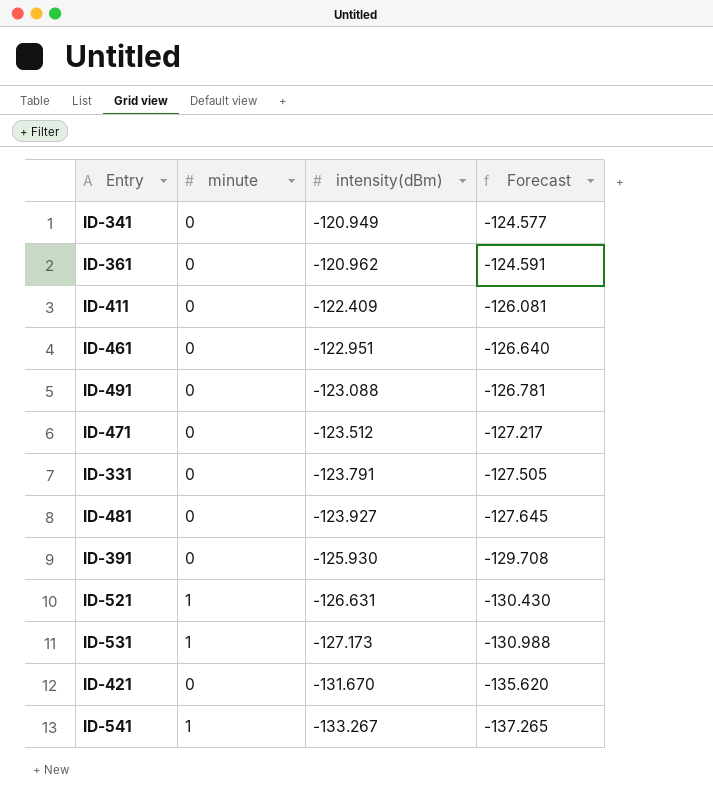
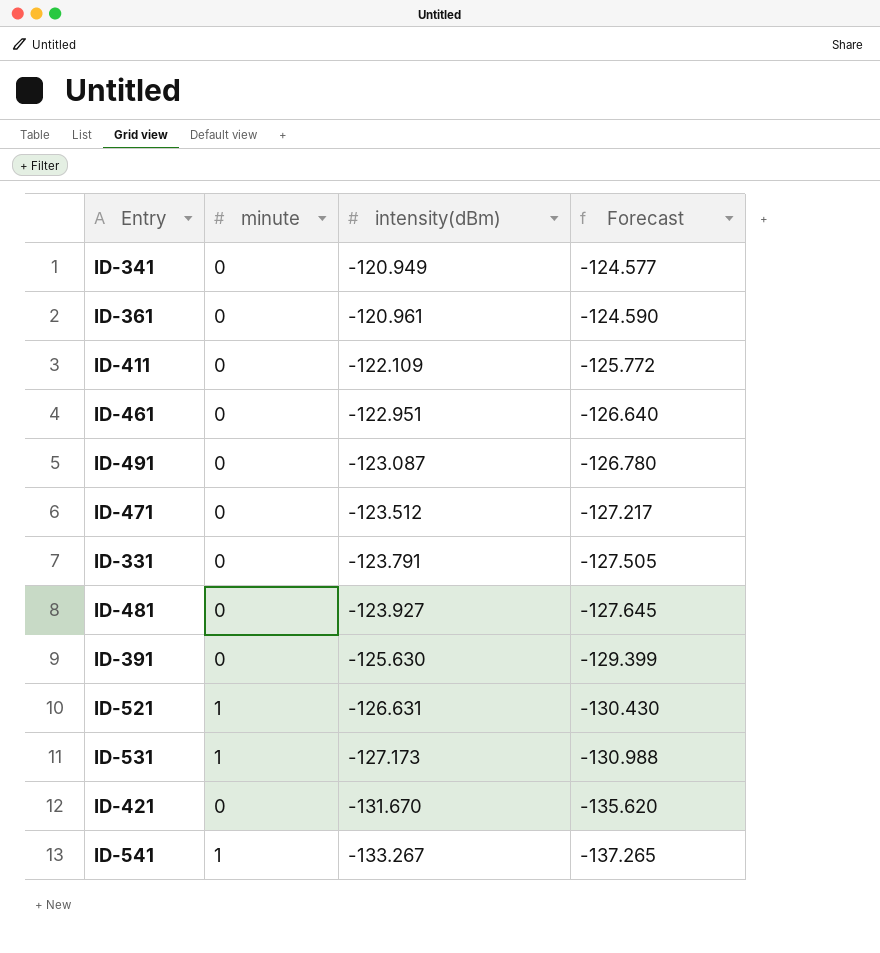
ID-361 | intensity(dBm): -120.962 -> -120.961
ID-361 | Forecast: -124.591 -> -124.590
ID-411 | intensity(dBm): -122.409 -> -122.109
ID-411 | Forecast: -126.081 -> -125.772
ID-491 | intensity(dBm): -123.088 -> -123.087
ID-491 | Forecast: -126.781 -> -126.780
ID-391 | intensity(dBm): -125.930 -> -125.630
ID-391 | Forecast: -129.708 -> -129.399

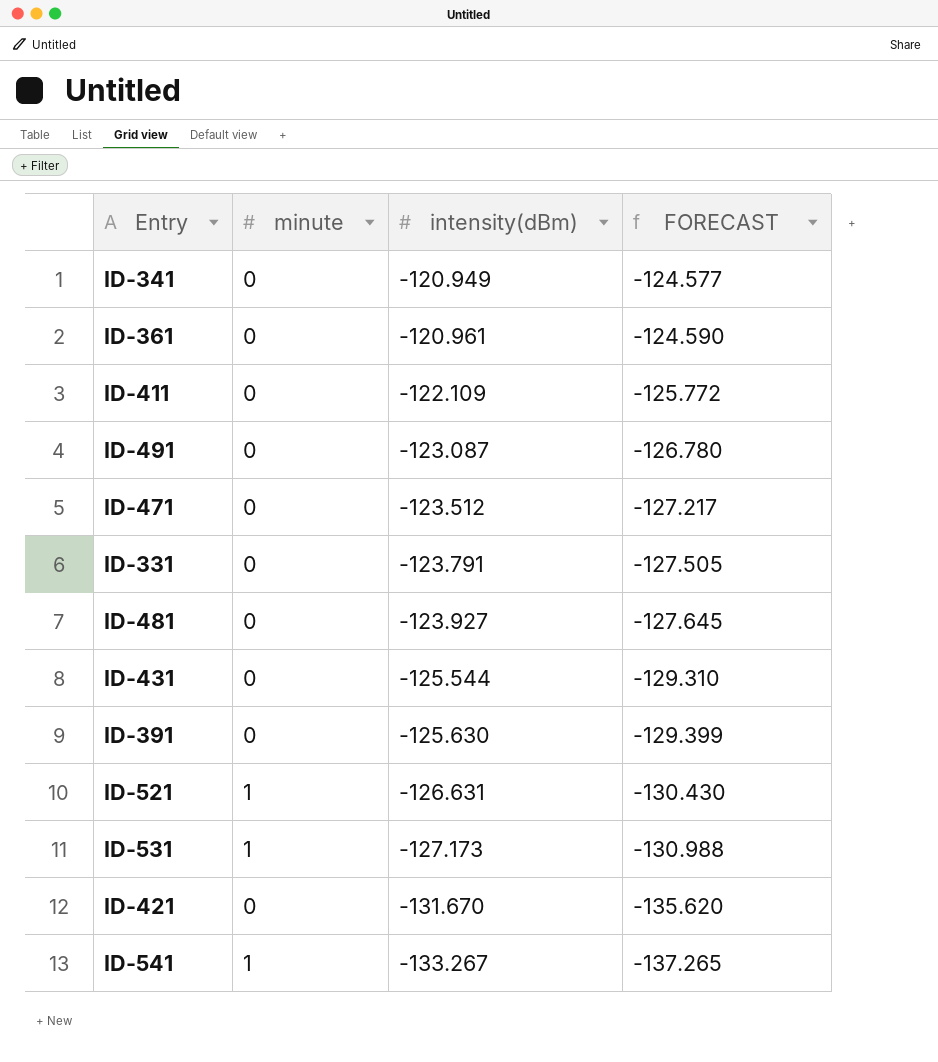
column name: Forecast -> FORECAST
row ID-461: 0 | -122.951 | -126.640 -> none
row ID-431: none -> 0 | -125.544 | -129.310

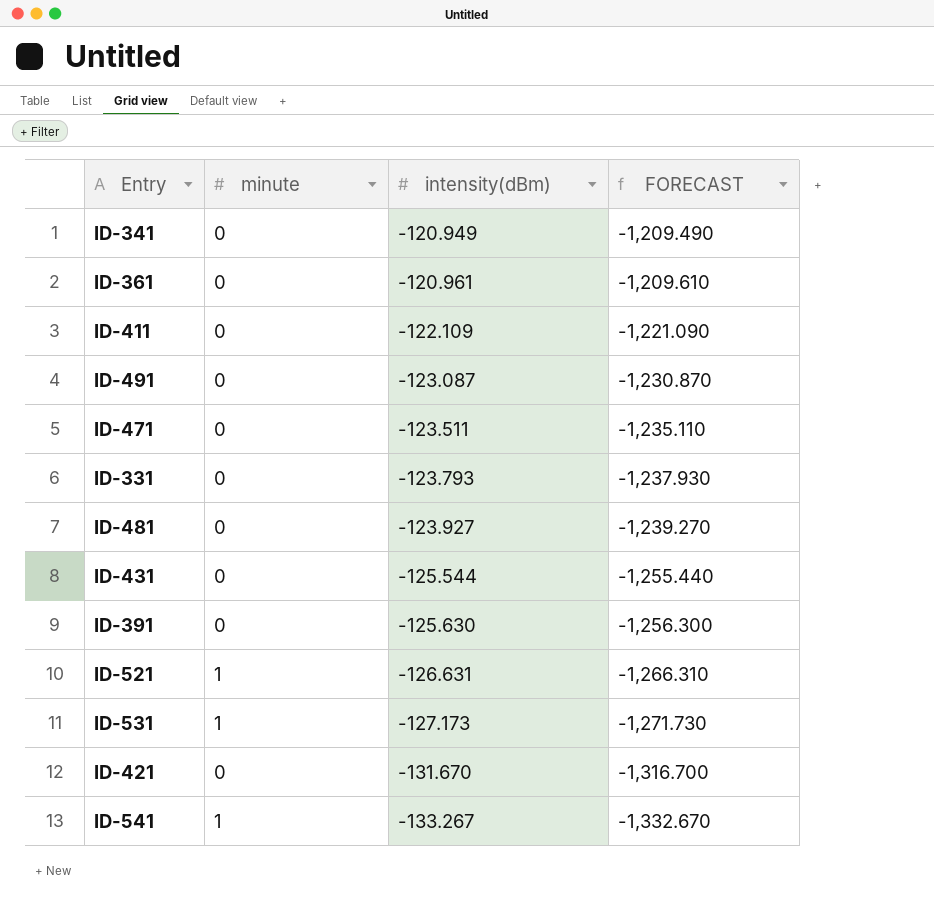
column FORECAST | formula: [intensity(dBm)] * 1.03 -> [intensity(dBm)] * 10
ID-471 | intensity(dBm): -123.512 -> -123.511
ID-331 | intensity(dBm): -123.791 -> -123.793

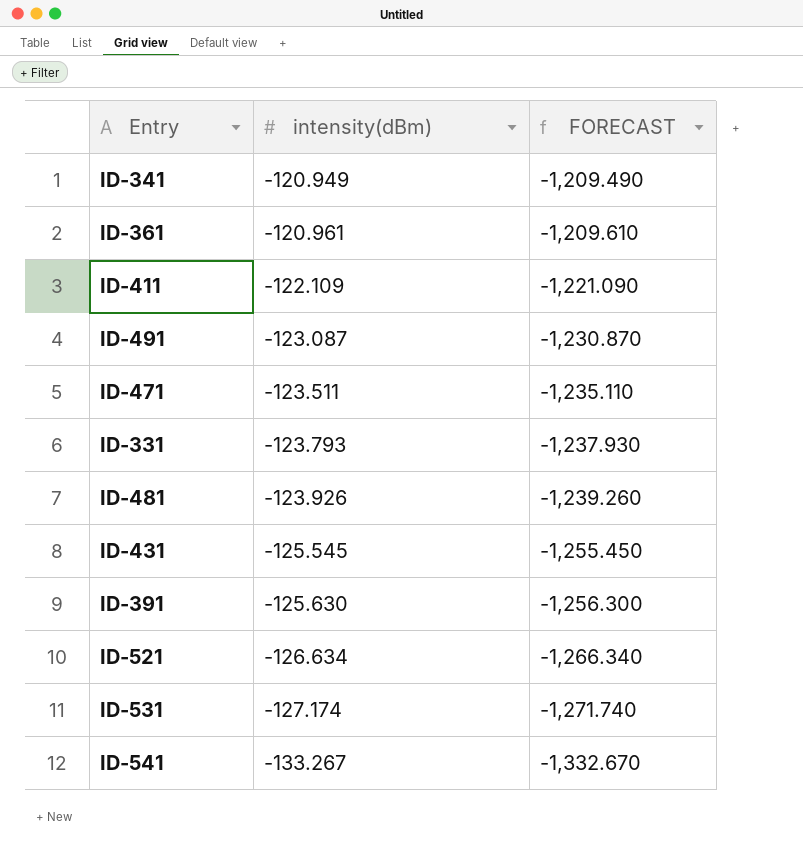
column minute | position: 2 -> none
row ID-421: 0 | -131.670 | -1,316.700 -> none
ID-481 | intensity(dBm): -123.927 -> -123.926
ID-481 | FORECAST: -1,239.270 -> -1,239.260
ID-431 | intensity(dBm): -125.544 -> -125.545
ID-431 | FORECAST: -1,255.440 -> -1,255.450
ID-521 | intensity(dBm): -126.631 -> -126.634
ID-521 | FORECAST: -1,266.310 -> -1,266.340
ID-531 | intensity(dBm): -127.173 -> -127.174
ID-531 | FORECAST: -1,271.730 -> -1,271.740

